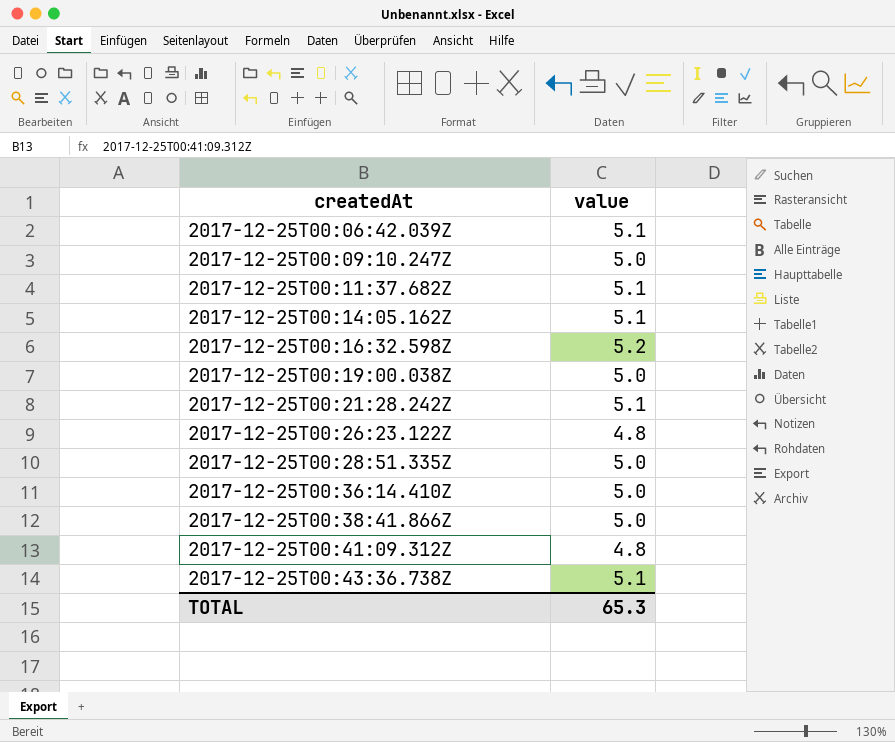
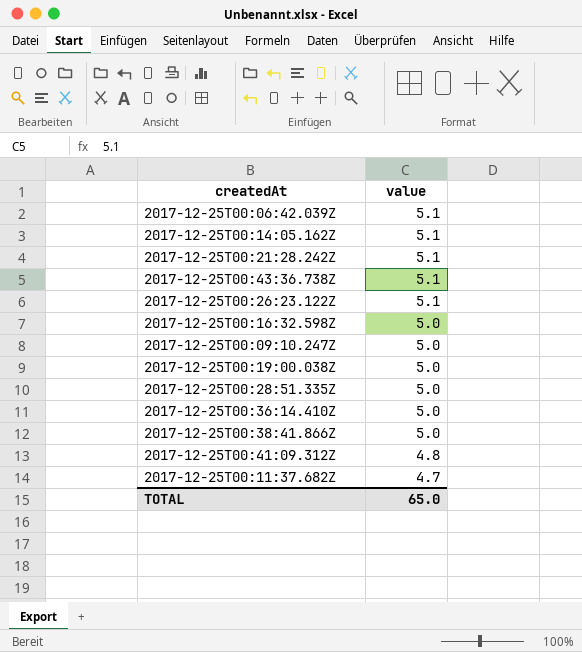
row order: createdAt ascending -> value descending
2017-12-25T00:26:23.122Z | value: 4.8 -> 5.1
2017-12-25T00:16:32.598Z | value: 5.2 -> 5.0
2017-12-25T00:11:37.682Z | value: 5.1 -> 4.7
TOTAL | value: 65.3 -> 65.0

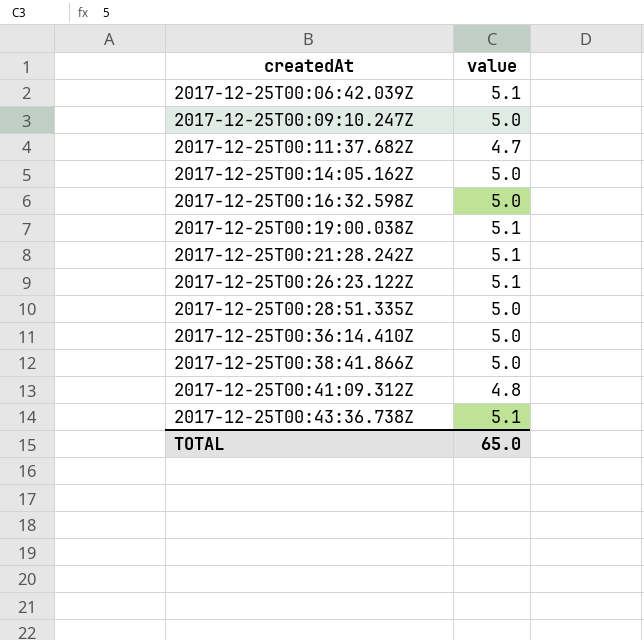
row order: value descending -> createdAt ascending
2017-12-25T00:14:05.162Z | value: 5.1 -> 5.0
2017-12-25T00:19:00.038Z | value: 5.0 -> 5.1

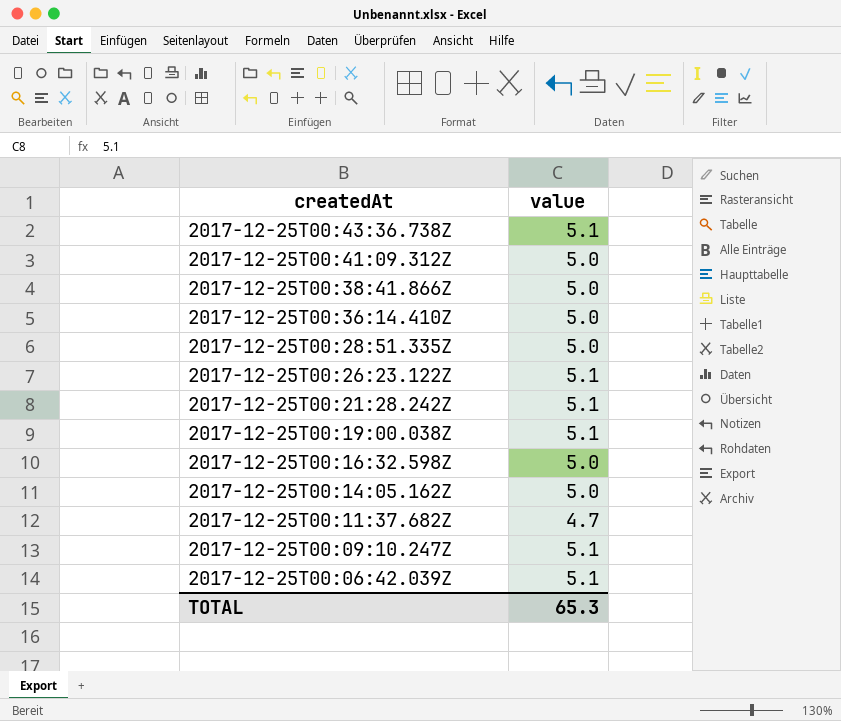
row order: createdAt ascending -> createdAt descending
2017-12-25T00:41:09.312Z | value: 4.8 -> 5.0
2017-12-25T00:09:10.247Z | value: 5.0 -> 5.1
TOTAL | value: 65.0 -> 65.3

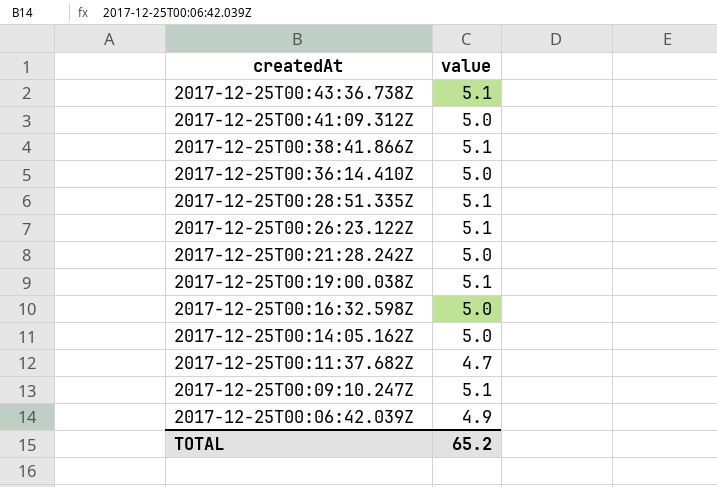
2017-12-25T00:38:41.866Z | value: 5.0 -> 5.1
2017-12-25T00:28:51.335Z | value: 5.0 -> 5.1
2017-12-25T00:21:28.242Z | value: 5.1 -> 5.0
2017-12-25T00:06:42.039Z | value: 5.1 -> 4.9
TOTAL | value: 65.3 -> 65.2

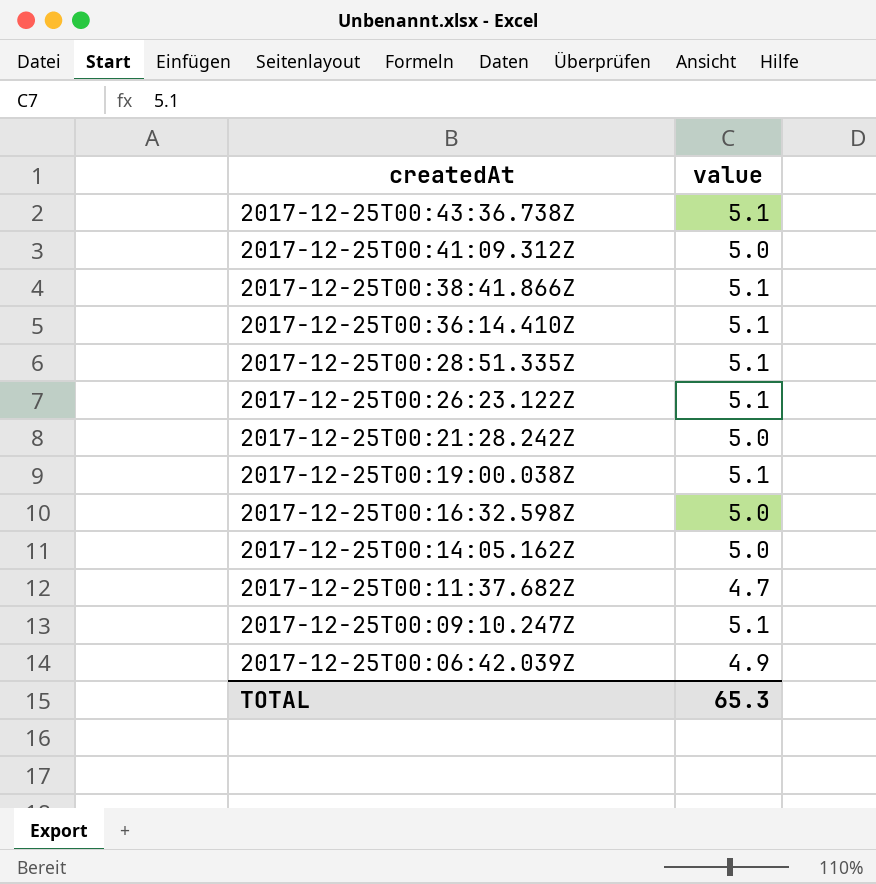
2017-12-25T00:36:14.410Z | value: 5.0 -> 5.1
TOTAL | value: 65.2 -> 65.3

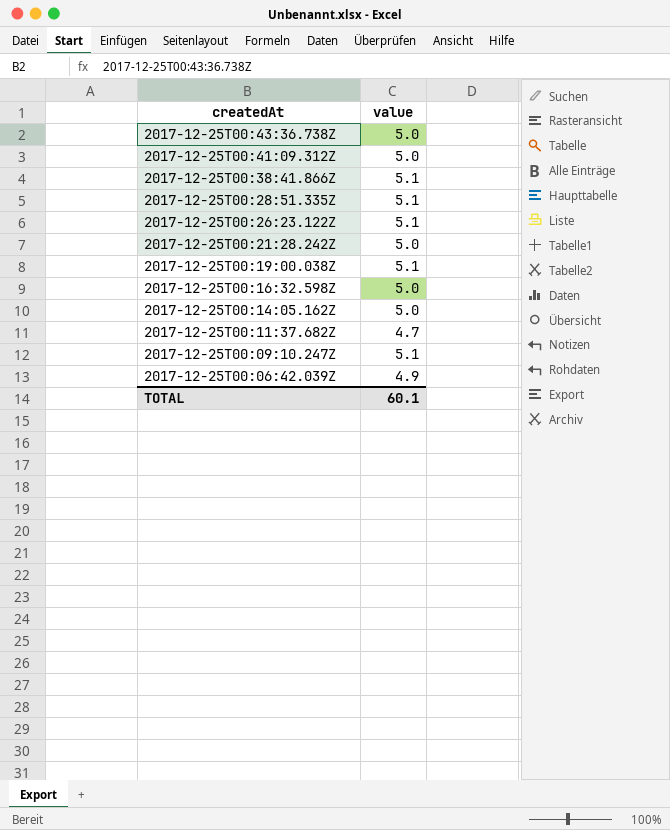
row 2017-12-25T00:36:14.410Z: 5.1 -> none
2017-12-25T00:43:36.738Z | value: 5.1 -> 5.0
TOTAL | value: 65.3 -> 60.1

